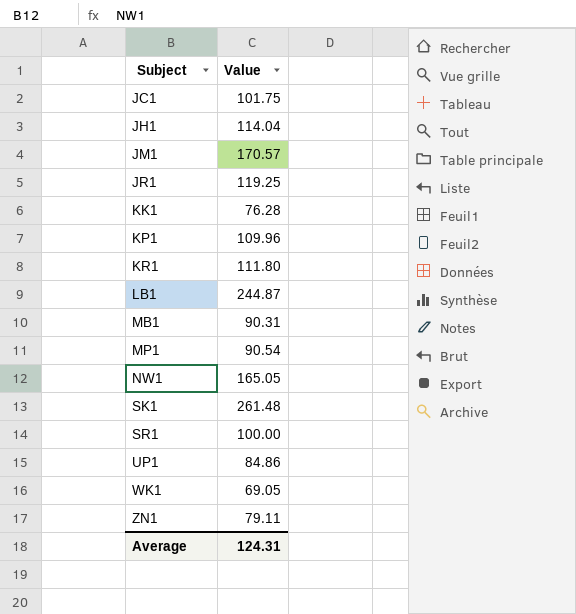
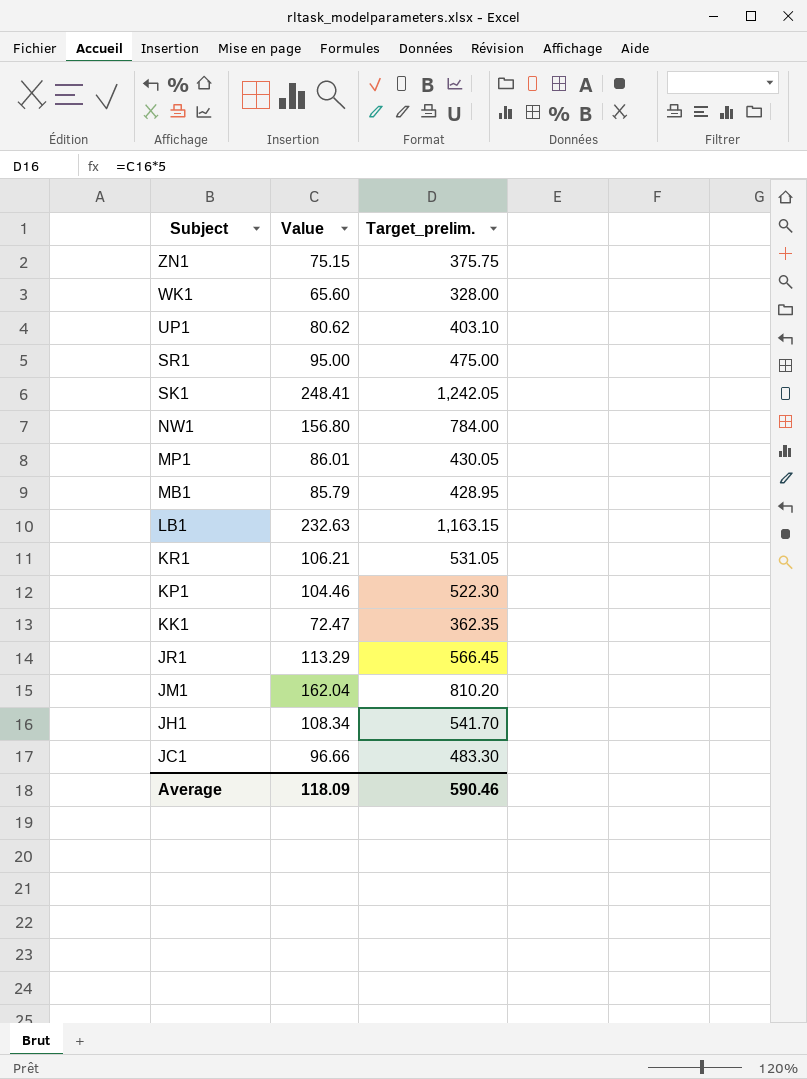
row order: Subject ascending -> Subject descending
column Target_prelim. | formula: none -> [Value] * 5
ZN1 | Value: 79.11 -> 75.15
WK1 | Value: 69.05 -> 65.60
UP1 | Value: 84.86 -> 80.62
SR1 | Value: 100.00 -> 95.00
SK1 | Value: 261.48 -> 248.41
NW1 | Value: 165.05 -> 156.80
MP1 | Value: 90.54 -> 86.01
MB1 | Value: 90.31 -> 85.79
LB1 | Value: 244.87 -> 232.63
KR1 | Value: 111.80 -> 106.21
KP1 | Value: 109.96 -> 104.46
KK1 | Value: 76.28 -> 72.47
JR1 | Value: 119.25 -> 113.29
JM1 | Value: 170.57 -> 162.04
JH1 | Value: 114.04 -> 108.34
JC1 | Value: 101.75 -> 96.66
Average | Value: 124.31 -> 118.09

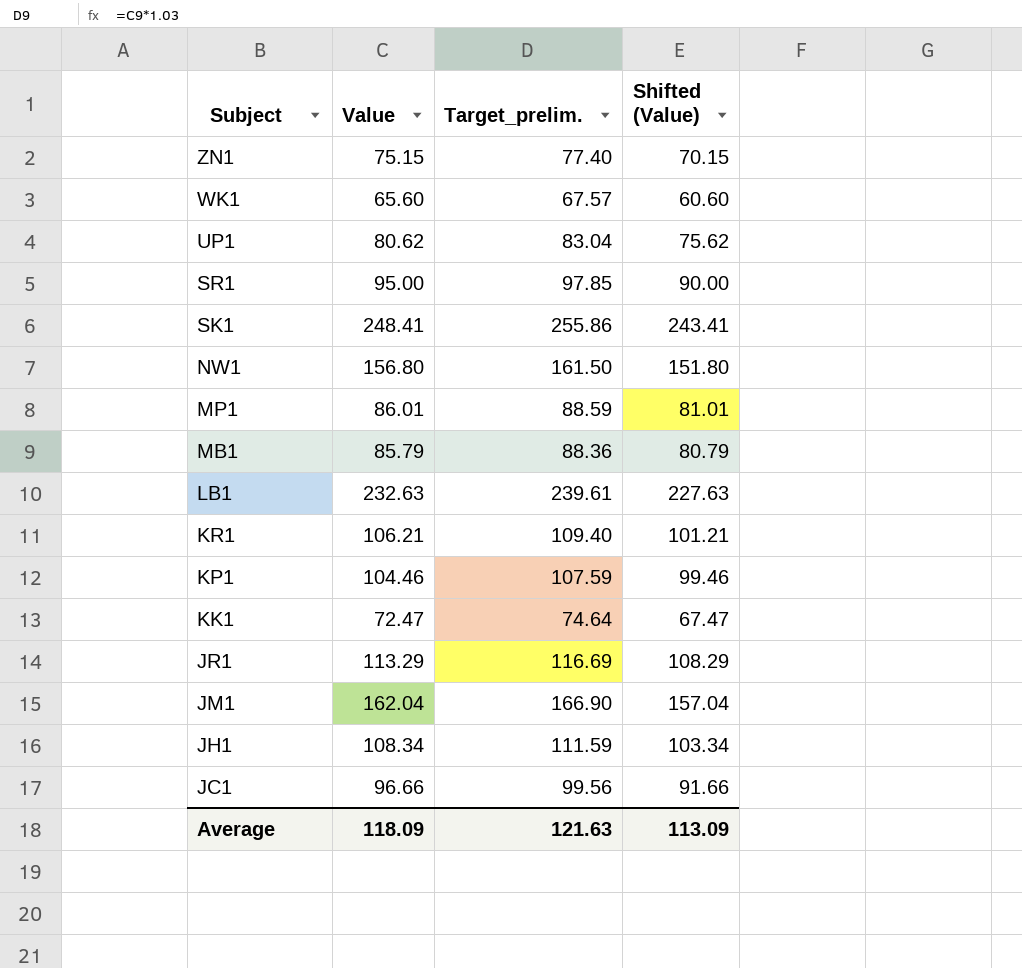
column Target_prelim. | formula: [Value] * 5 -> [Value] * 1.03
column Shifted (Value) | formula: none -> [Value] - 5
Average | Target_prelim.: 590.46 -> 121.63

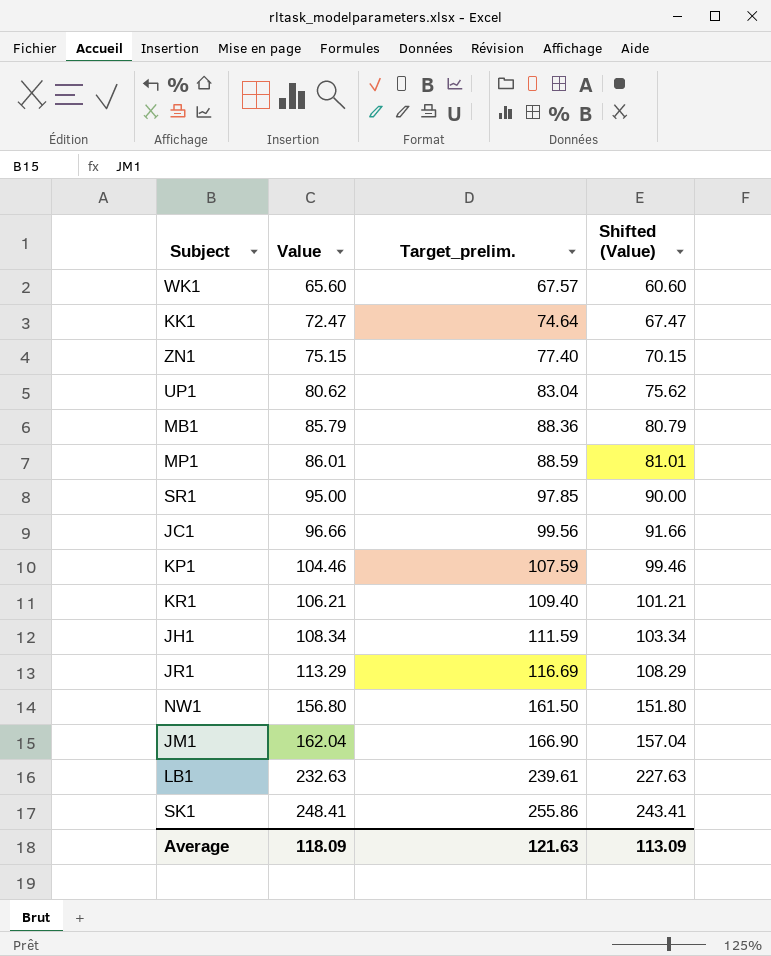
row order: Subject descending -> Value ascending

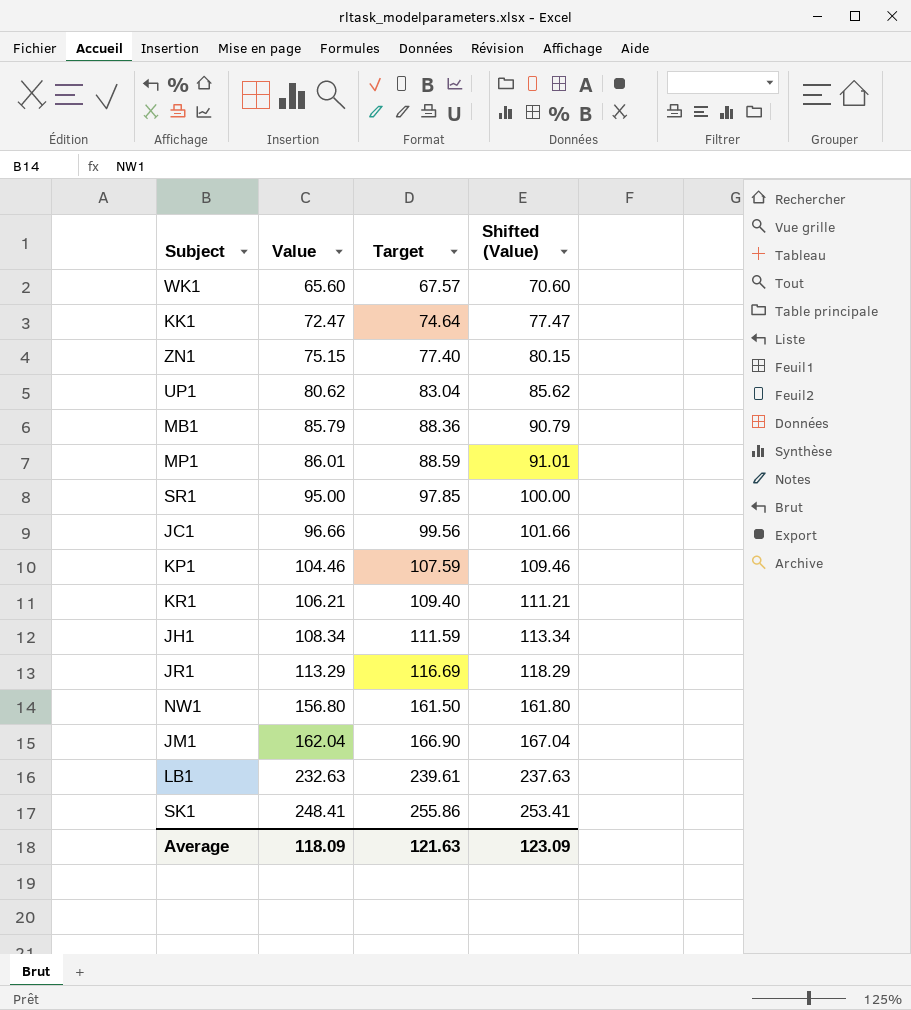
column name: Target_prelim. -> Target
column Shifted (Value) | formula: [Value] - 5 -> [Value] + 5
Average | Shifted (Value): 113.09 -> 123.09

